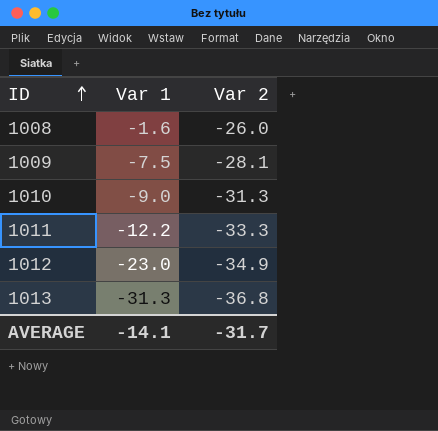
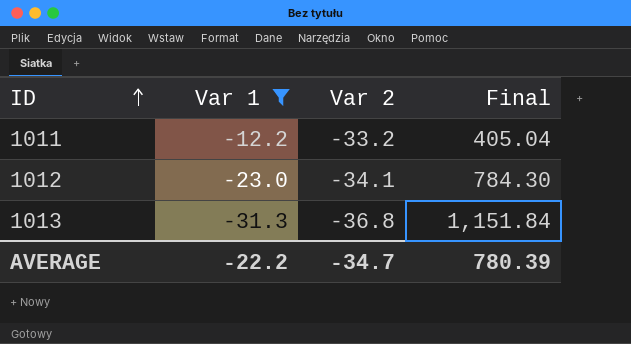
filter: none -> Var 1 <= -12.2
column Final | formula: none -> [Var 1] * [Var 2]
1011 | Var 2: -33.3 -> -33.2
1012 | Var 2: -34.9 -> -34.1
AVERAGE | Var 1: -14.1 -> -22.2
AVERAGE | Var 2: -31.7 -> -34.7

